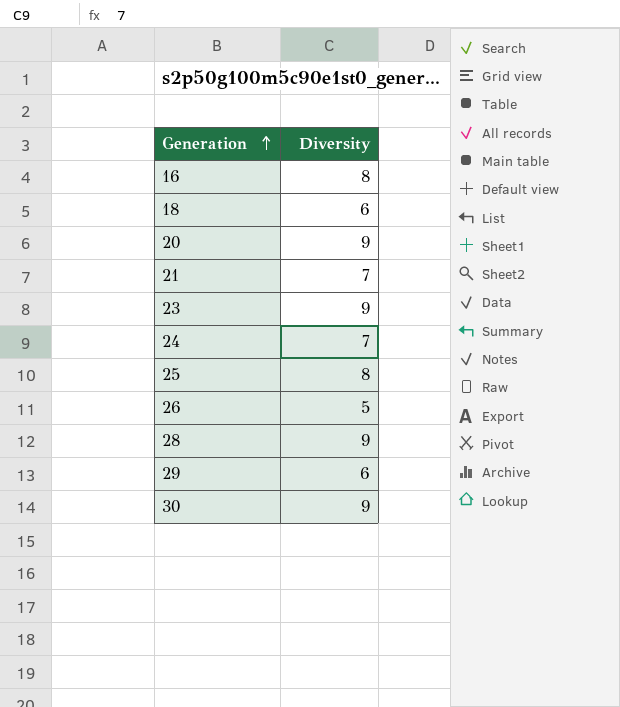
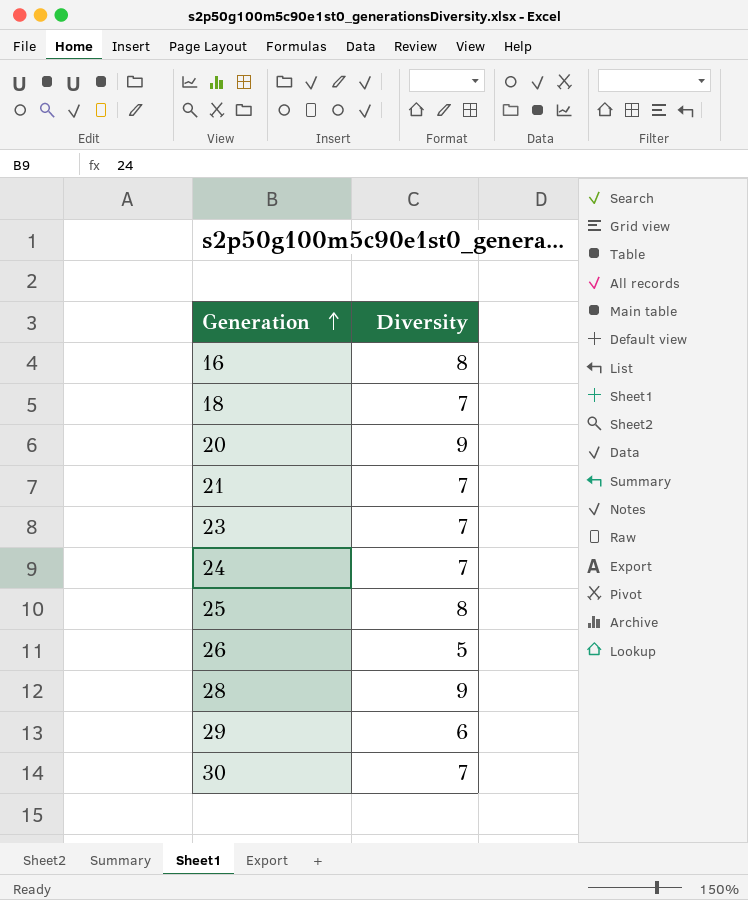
18 | Diversity: 6 -> 7
23 | Diversity: 9 -> 7
30 | Diversity: 9 -> 7

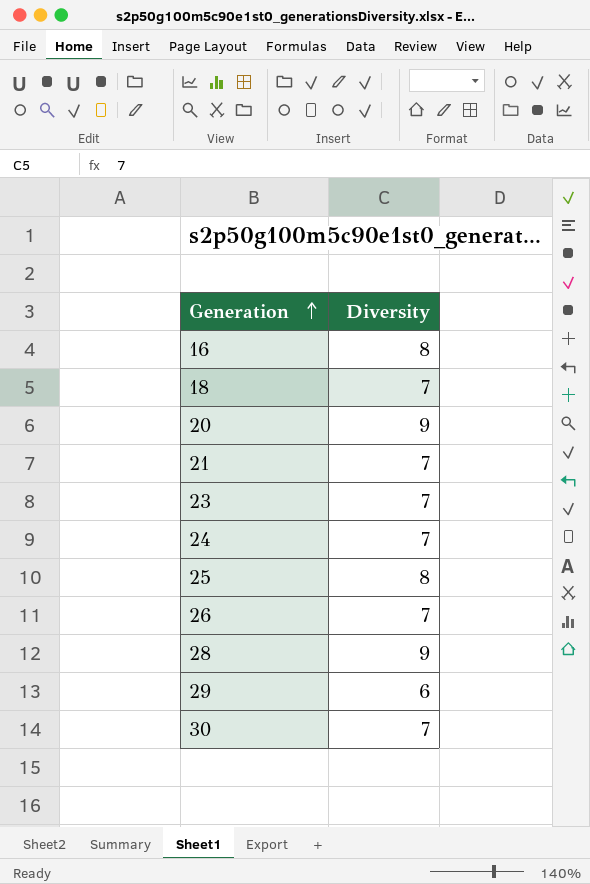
26 | Diversity: 5 -> 7

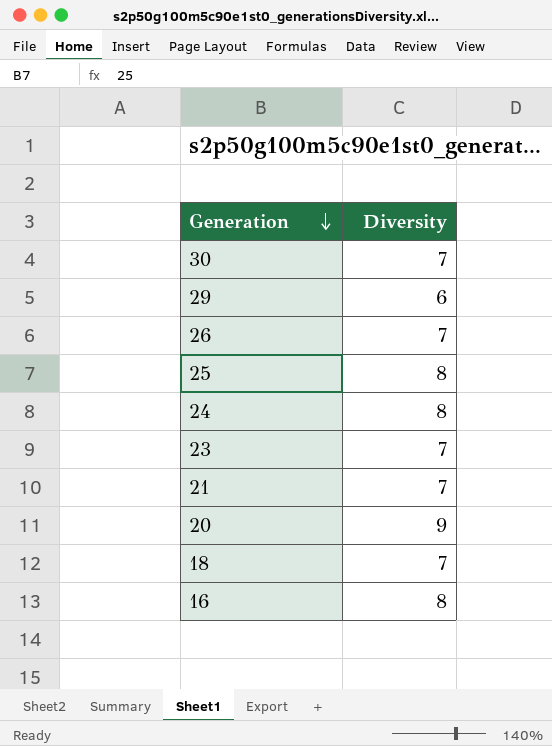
row order: Generation ascending -> Generation descending
row 28: 9 -> none
24 | Diversity: 7 -> 8

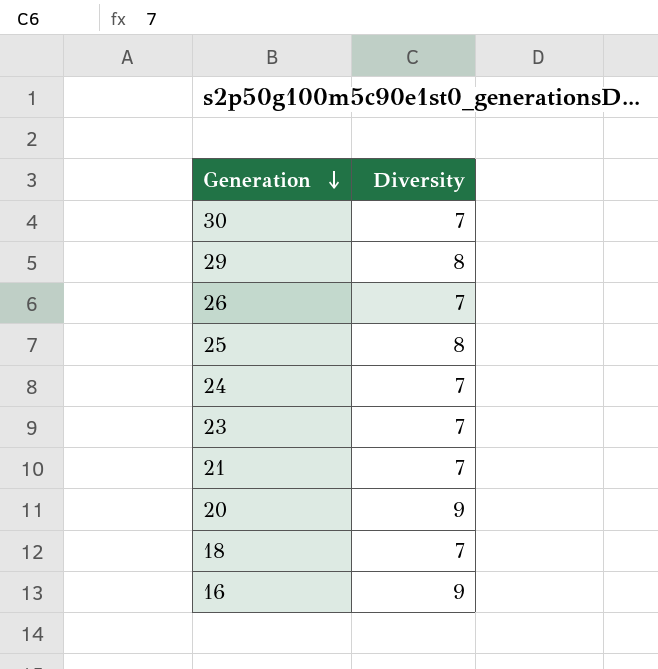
29 | Diversity: 6 -> 8
24 | Diversity: 8 -> 7
16 | Diversity: 8 -> 9

